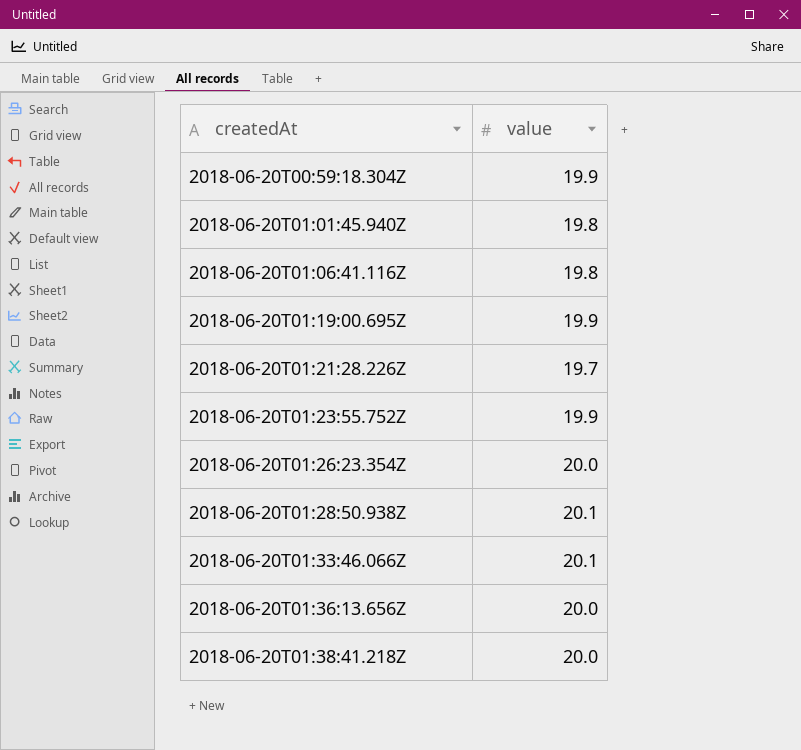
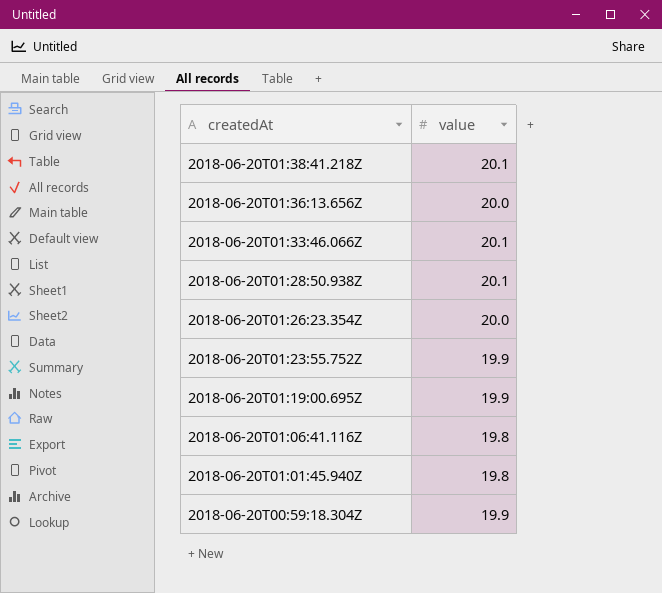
row order: createdAt ascending -> createdAt descending
row 2018-06-20T01:21:28.226Z: 19.7 -> none
2018-06-20T01:38:41.218Z | value: 20.0 -> 20.1

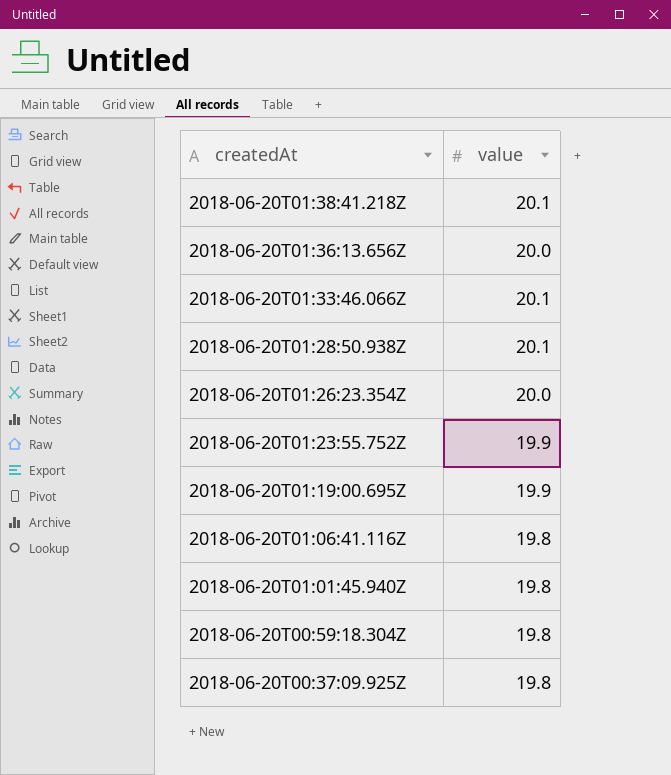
2018-06-20T00:59:18.304Z | value: 19.9 -> 19.8
row 2018-06-20T00:37:09.925Z: none -> 19.8

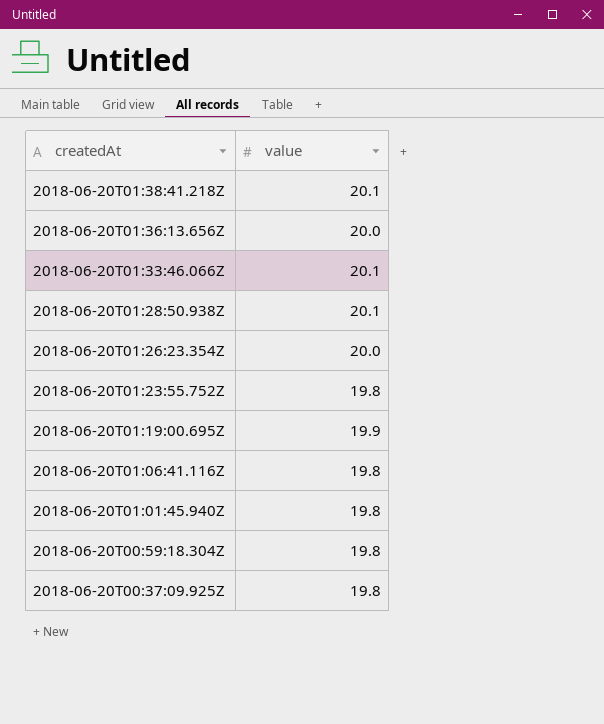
2018-06-20T01:23:55.752Z | value: 19.9 -> 19.8

